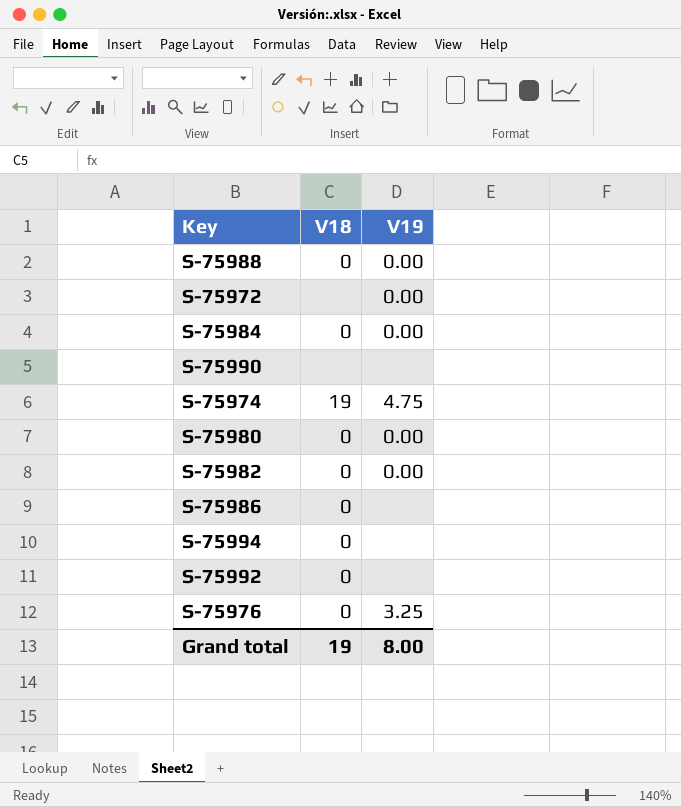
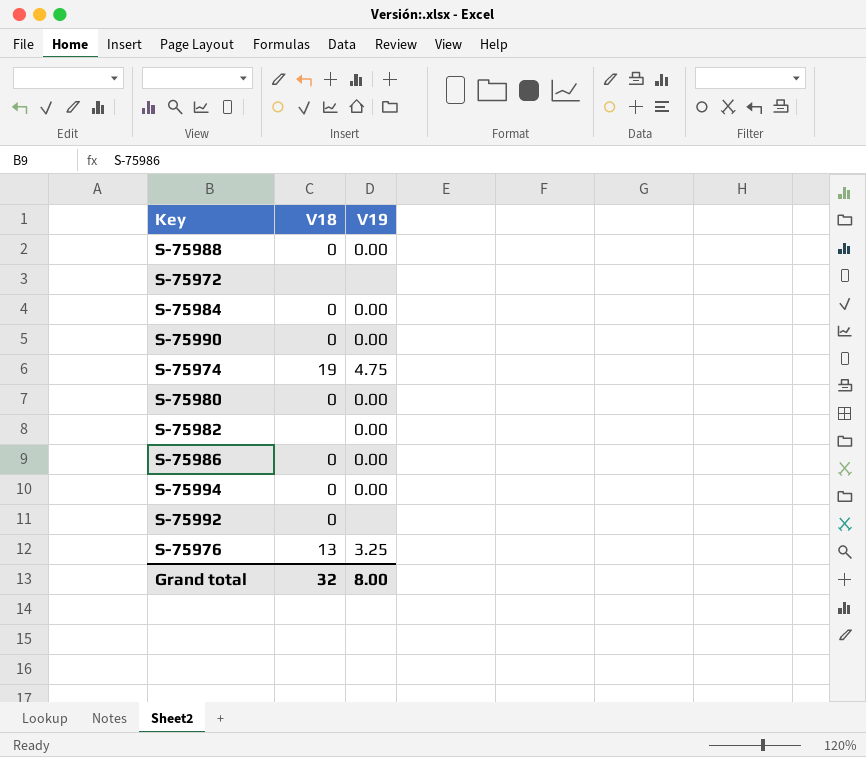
S-75972 | V19: 0.00 -> none
S-75990 | V18: none -> 0
S-75990 | V19: none -> 0.00
S-75982 | V18: 0 -> none
S-75986 | V19: none -> 0.00
S-75994 | V19: none -> 0.00
S-75976 | V18: 0 -> 13
Grand total | V18: 19 -> 32

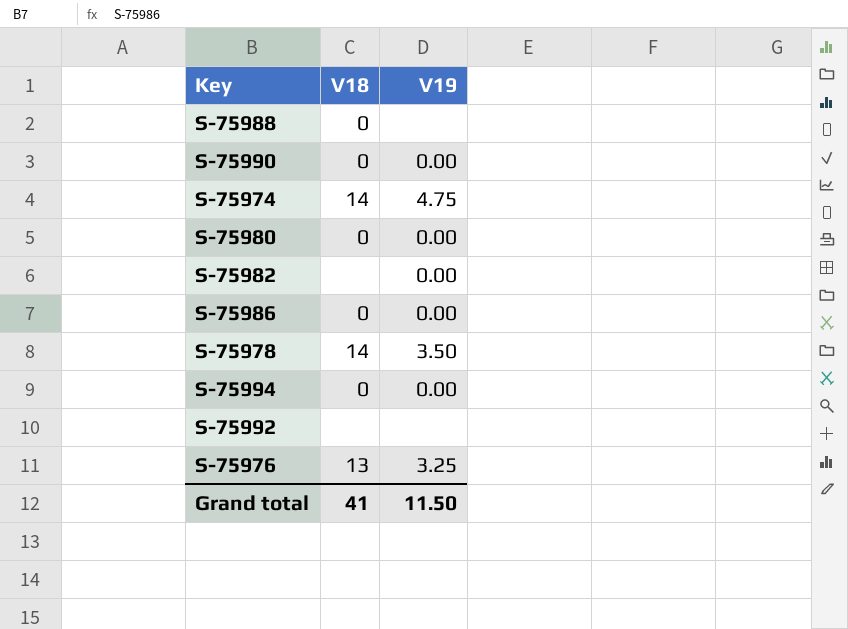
row S-75972: none | none -> none
row S-75984: 0 | 0.00 -> none
S-75988 | V19: 0.00 -> none
S-75974 | V18: 19 -> 14
row S-75978: none -> 14 | 3.50
S-75992 | V18: 0 -> none
Grand total | V18: 32 -> 41
Grand total | V19: 8.00 -> 11.50

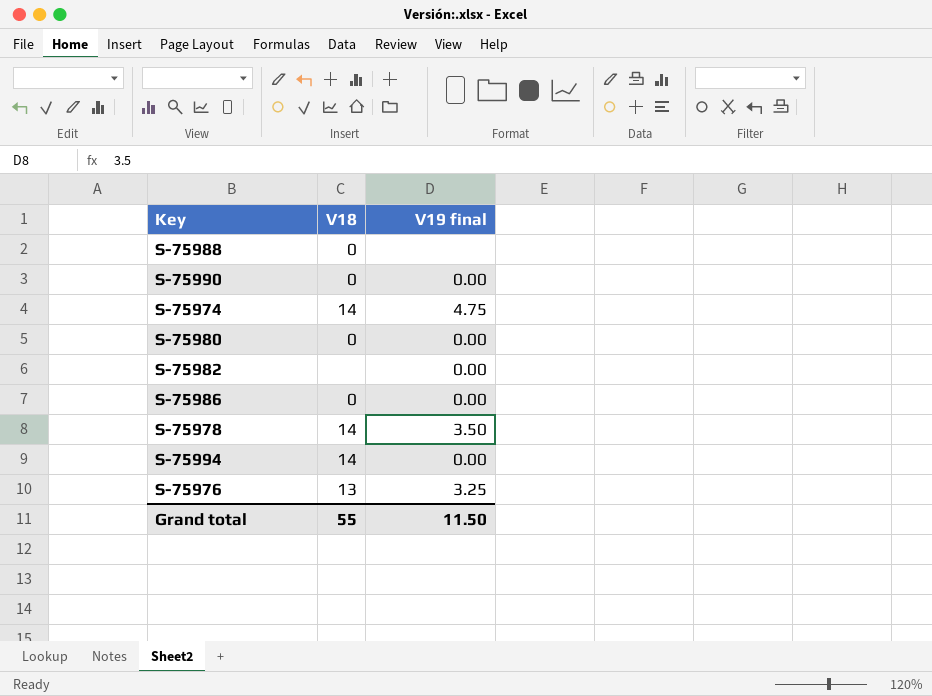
column name: V19 -> V19 final
row S-75992: none | none -> none
S-75994 | V18: 0 -> 14
Grand total | V18: 41 -> 55

